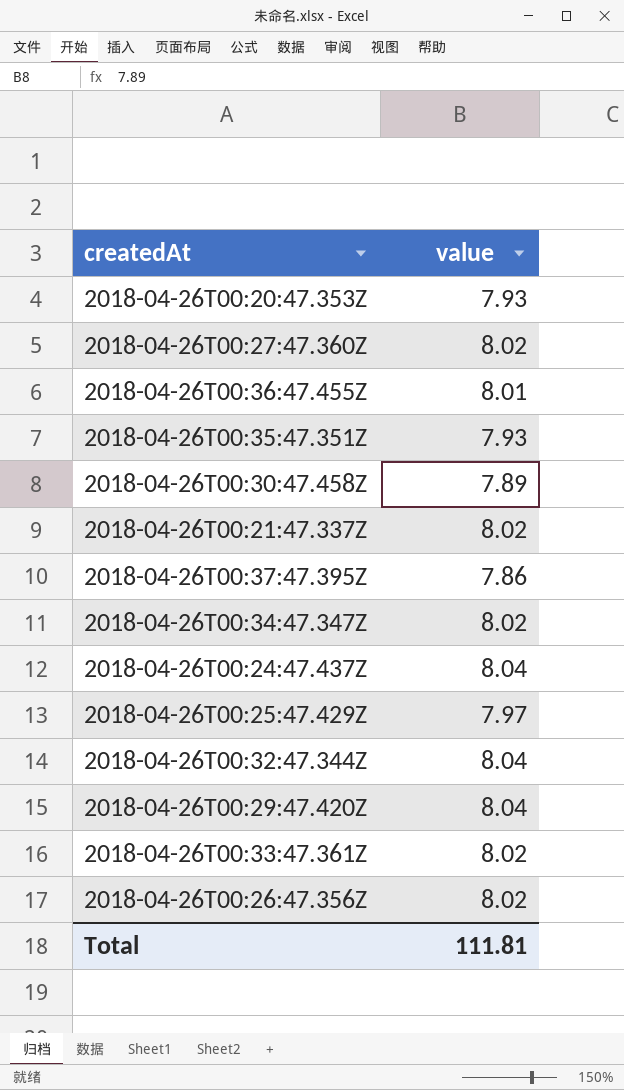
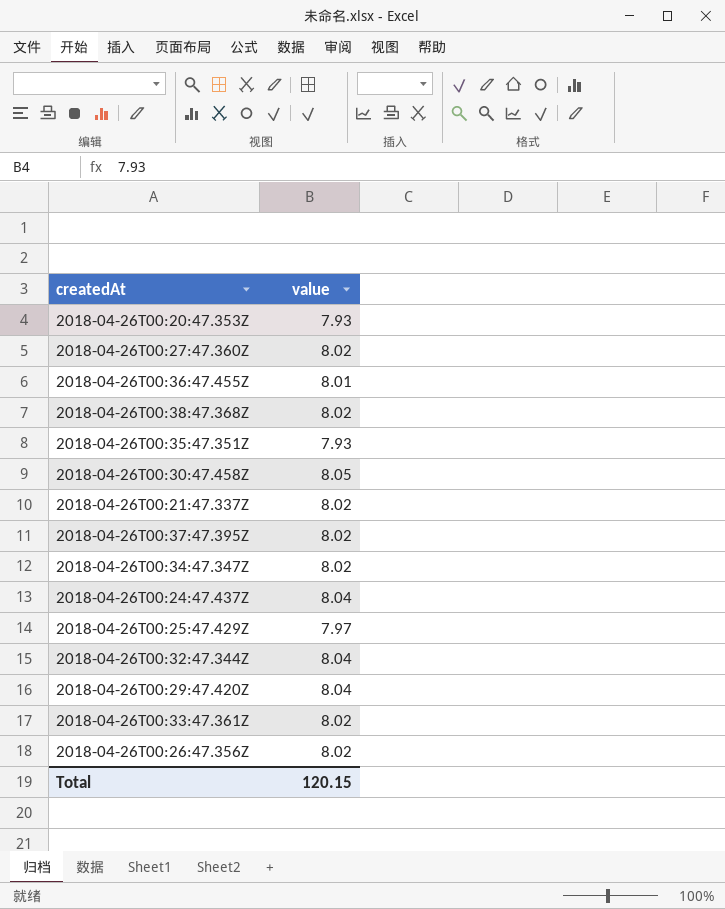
row 2018-04-26T00:38:47.368Z: none -> 8.02
2018-04-26T00:30:47.458Z | value: 7.89 -> 8.05
2018-04-26T00:37:47.395Z | value: 7.86 -> 8.02
Total | value: 111.81 -> 120.15

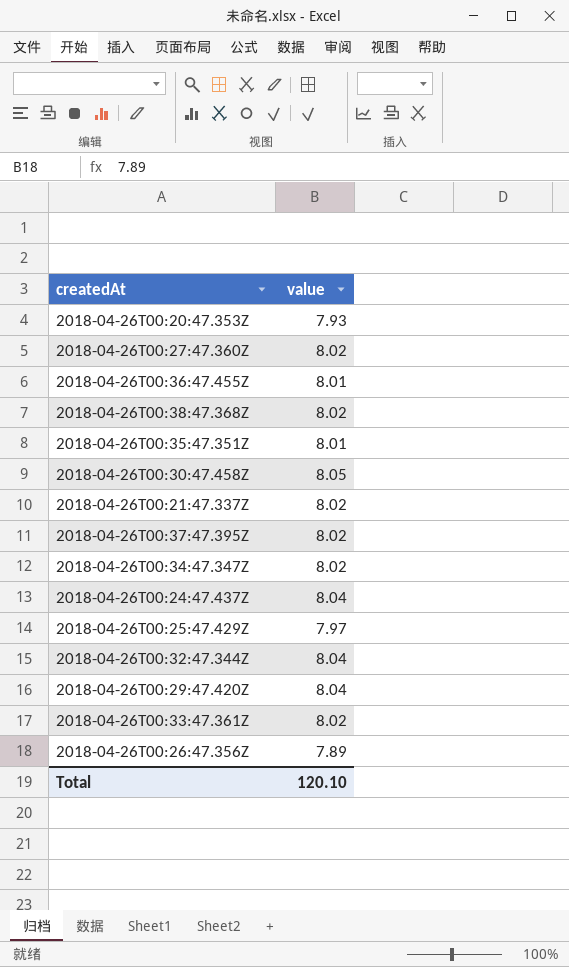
2018-04-26T00:35:47.351Z | value: 7.93 -> 8.01
2018-04-26T00:26:47.356Z | value: 8.02 -> 7.89
Total | value: 120.15 -> 120.10

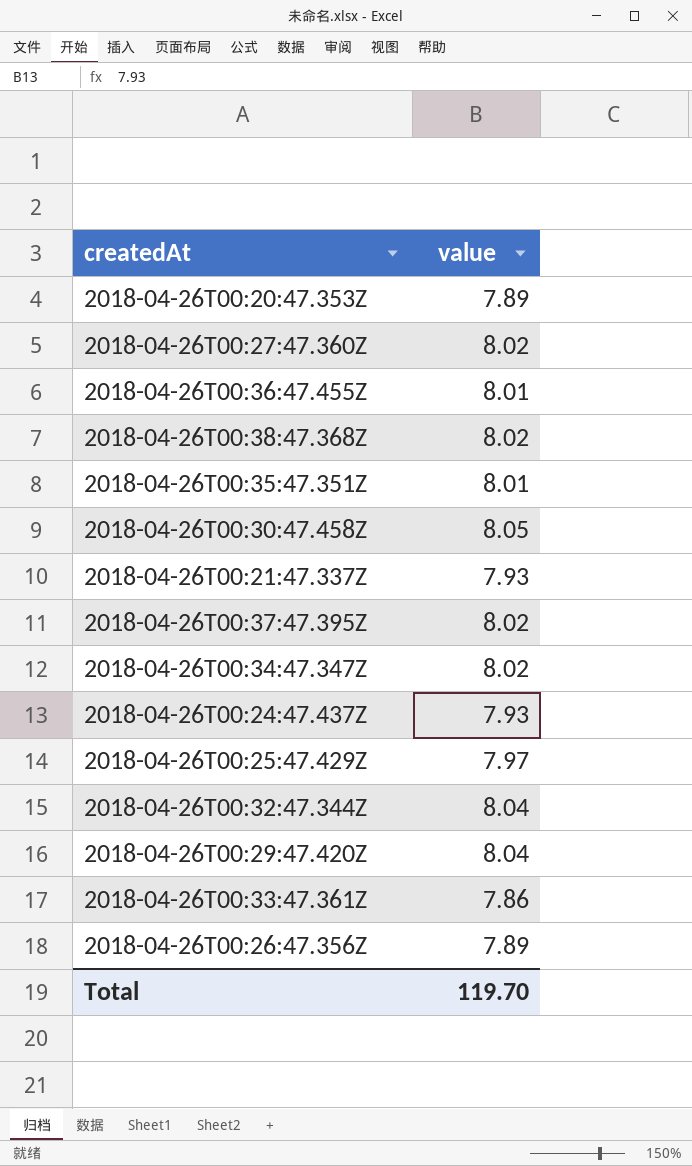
2018-04-26T00:20:47.353Z | value: 7.93 -> 7.89
2018-04-26T00:21:47.337Z | value: 8.02 -> 7.93
2018-04-26T00:24:47.437Z | value: 8.04 -> 7.93
2018-04-26T00:33:47.361Z | value: 8.02 -> 7.86
Total | value: 120.10 -> 119.70

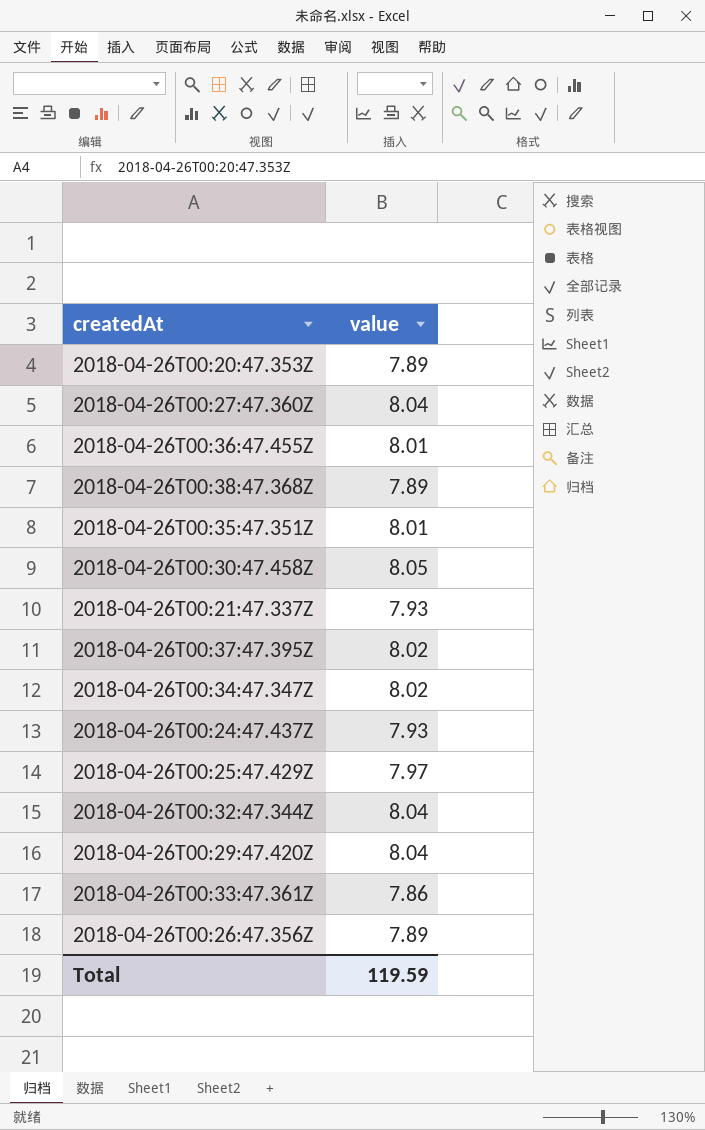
2018-04-26T00:27:47.360Z | value: 8.02 -> 8.04
2018-04-26T00:38:47.368Z | value: 8.02 -> 7.89
Total | value: 119.70 -> 119.59

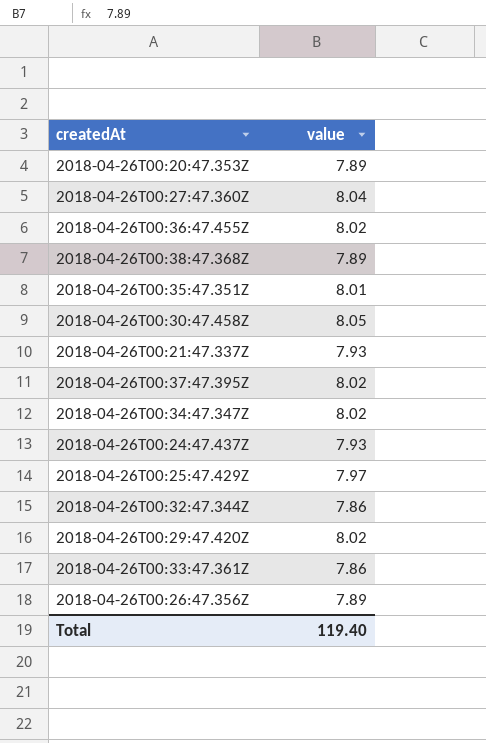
2018-04-26T00:36:47.455Z | value: 8.01 -> 8.02
2018-04-26T00:32:47.344Z | value: 8.04 -> 7.86
2018-04-26T00:29:47.420Z | value: 8.04 -> 8.02
Total | value: 119.59 -> 119.40

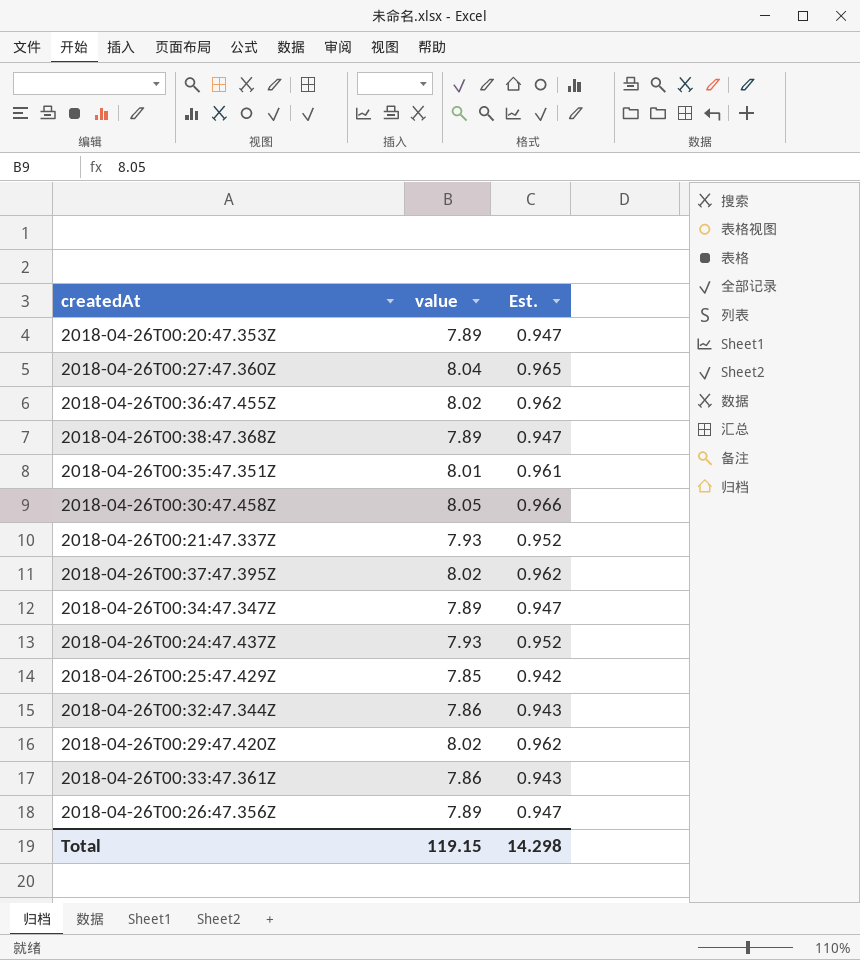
column Est. | formula: none -> [value] * 0.12
2018-04-26T00:34:47.347Z | value: 8.02 -> 7.89
2018-04-26T00:25:47.429Z | value: 7.97 -> 7.85
Total | value: 119.40 -> 119.15

